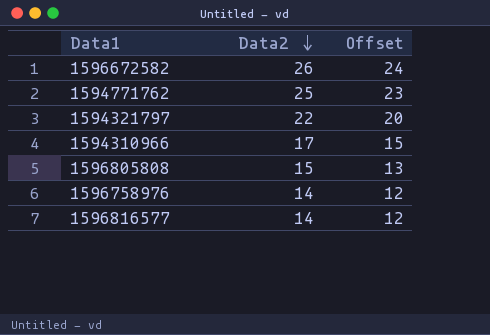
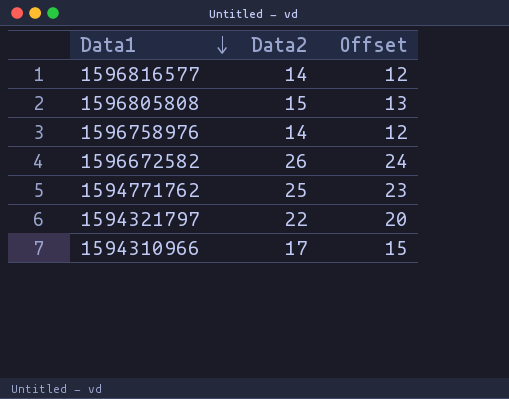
row order: Data2 descending -> Data1 descending

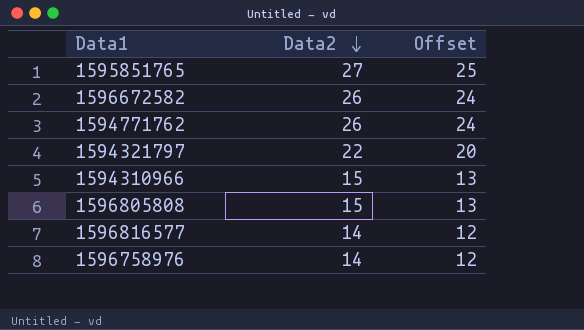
row order: Data1 descending -> Data2 descending
row 1595851765: none -> 27 | 25
1594771762 | Data2: 25 -> 26
1594771762 | Offset: 23 -> 24
1594310966 | Data2: 17 -> 15
1594310966 | Offset: 15 -> 13

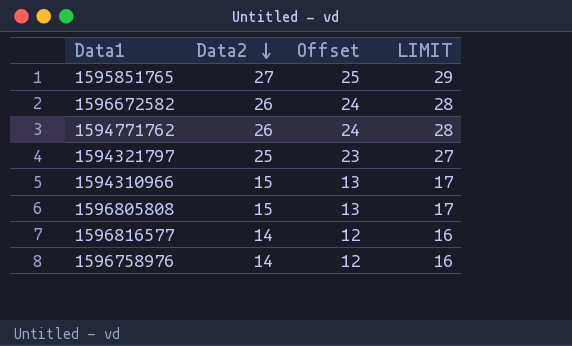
column LIMIT | formula: none -> [Data2] + 2
1594321797 | Data2: 22 -> 25
1594321797 | Offset: 20 -> 23

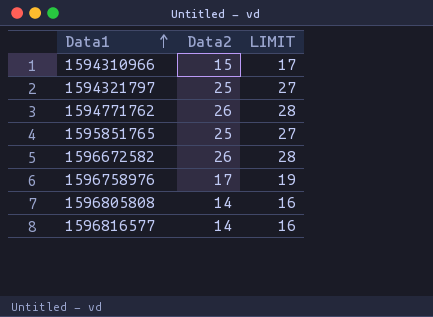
row order: Data2 descending -> Data1 ascending
column Offset | formula: [Data2] - 2 -> none
1595851765 | Data2: 27 -> 25
1595851765 | LIMIT: 29 -> 27
1596758976 | Data2: 14 -> 17
1596758976 | LIMIT: 16 -> 19
1596805808 | Data2: 15 -> 14
1596805808 | LIMIT: 17 -> 16

